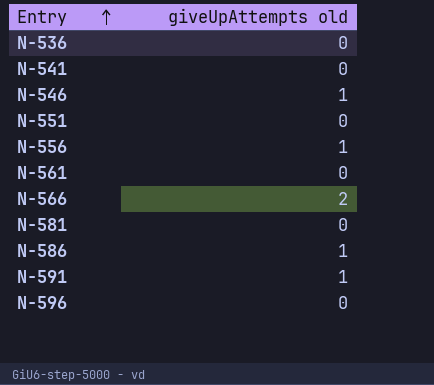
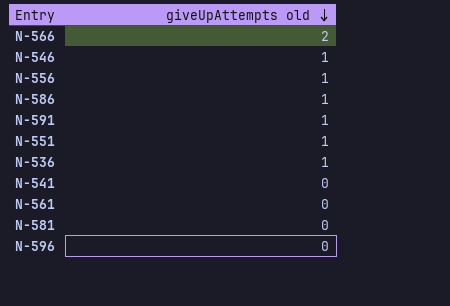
row order: Entry ascending -> giveUpAttempts old descending
N-551 | giveUpAttempts old: 0 -> 1
N-536 | giveUpAttempts old: 0 -> 1

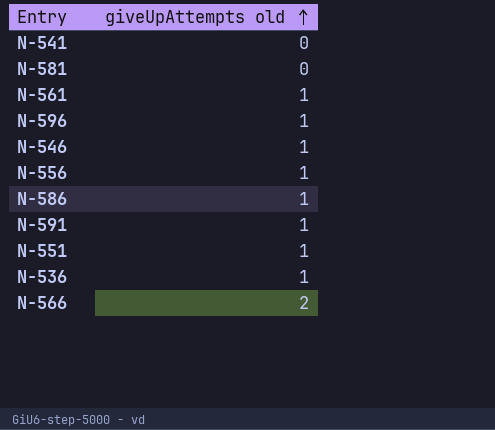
row order: giveUpAttempts old descending -> giveUpAttempts old ascending
N-561 | giveUpAttempts old: 0 -> 1
N-596 | giveUpAttempts old: 0 -> 1

